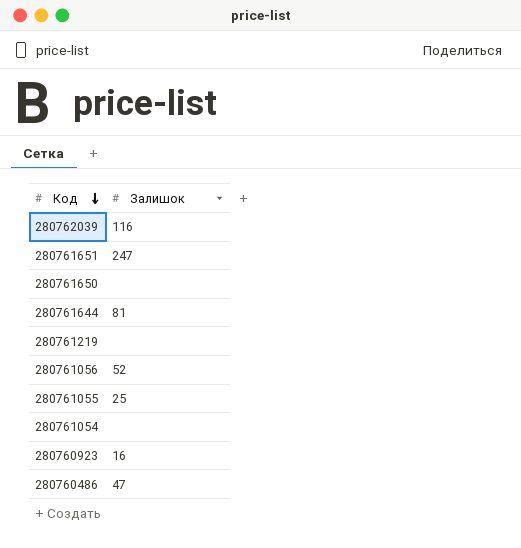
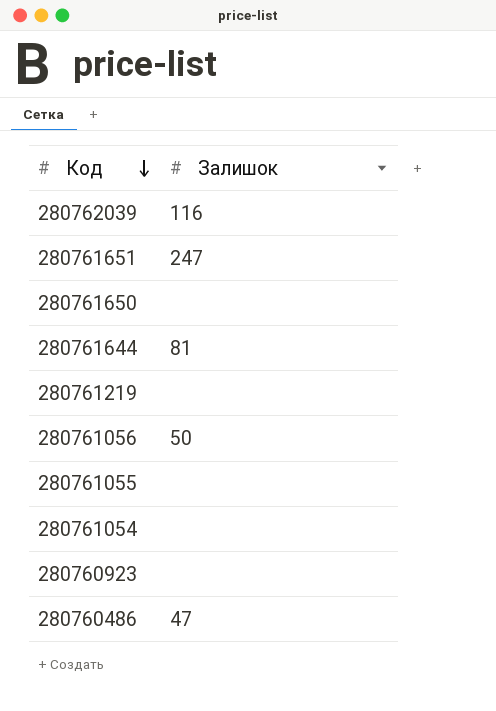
280761056 | Залишок: 52 -> 50
280761055 | Залишок: 25 -> none
280760923 | Залишок: 16 -> none

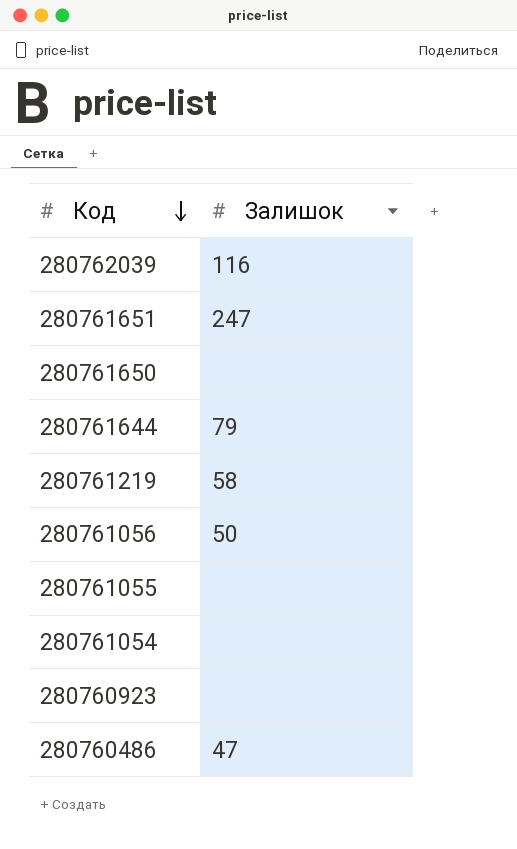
280761644 | Залишок: 81 -> 79
280761219 | Залишок: none -> 58

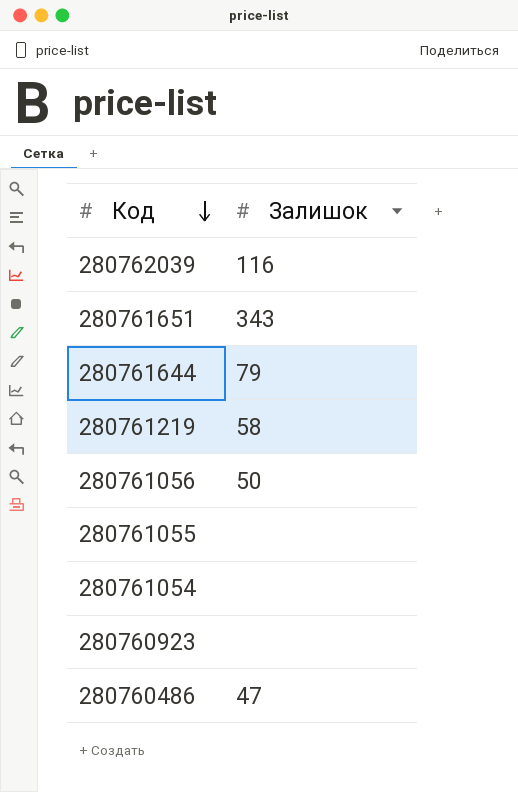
row 280761650: none -> none
280761651 | Залишок: 247 -> 343

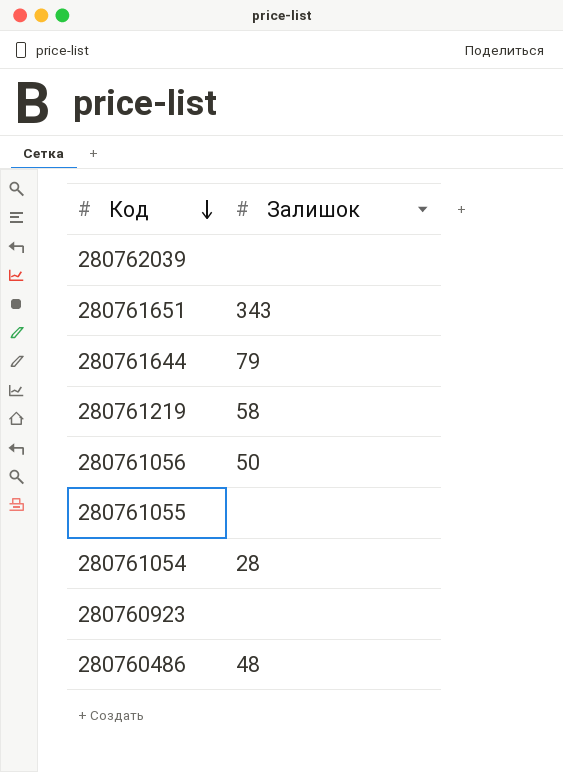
280762039 | Залишок: 116 -> none
280761054 | Залишок: none -> 28
280760486 | Залишок: 47 -> 48

